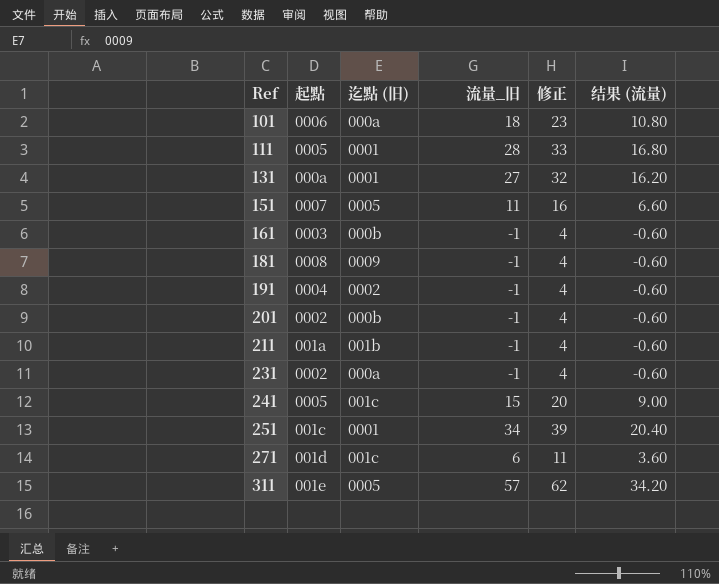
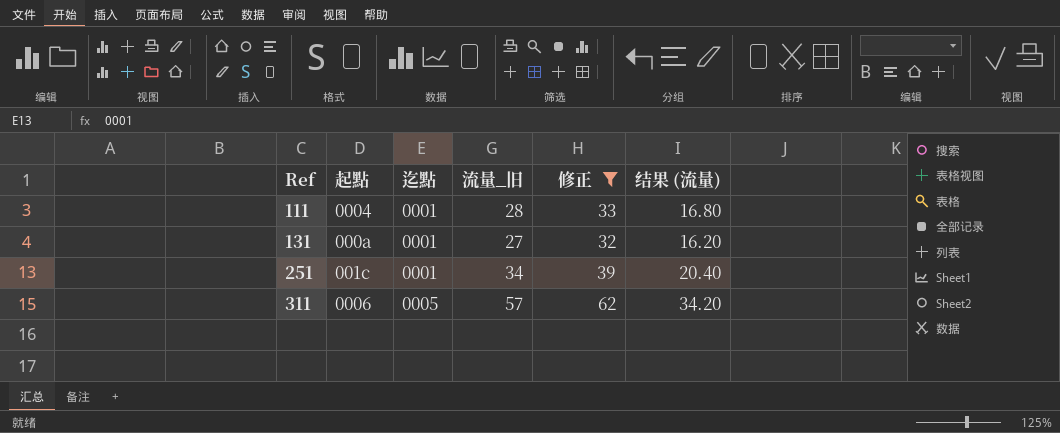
filter: none -> 修正 >= 32
column name: 迄點 (旧) -> 迄點
111 | 起點: 0005 -> 0004
311 | 起點: 001e -> 0006

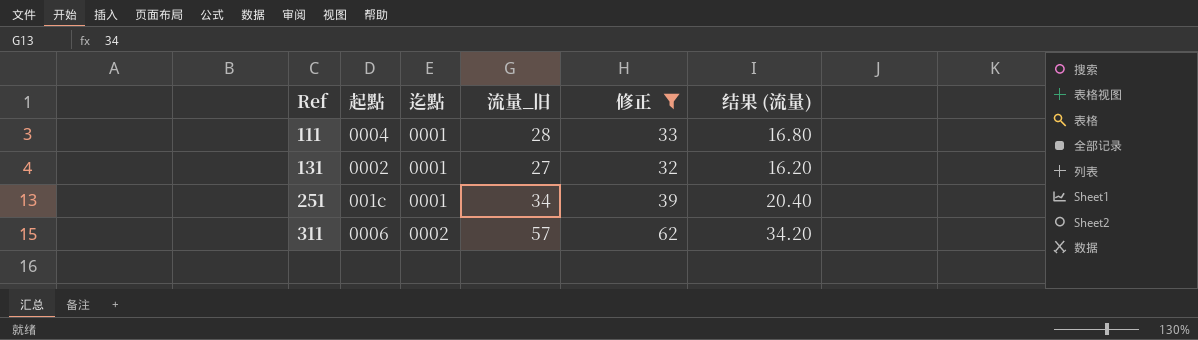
131 | 起點: 000a -> 0002
311 | 迄點: 0005 -> 0002

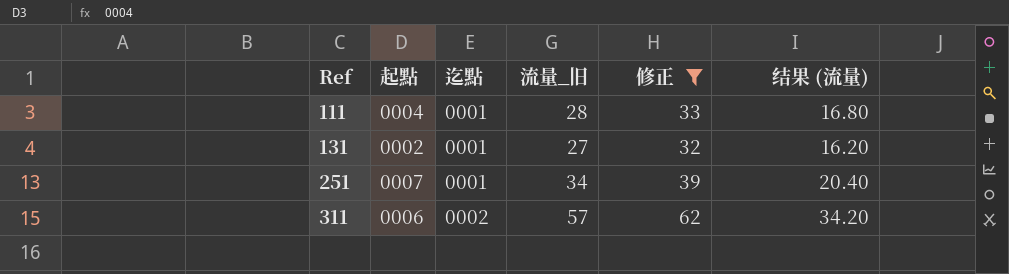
251 | 起點: 001c -> 0007

